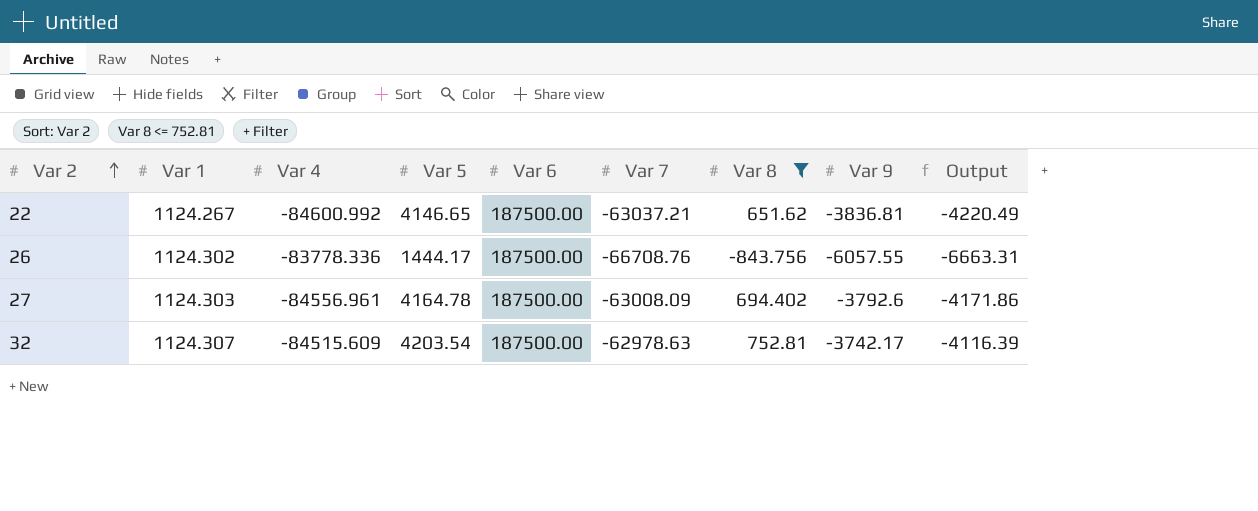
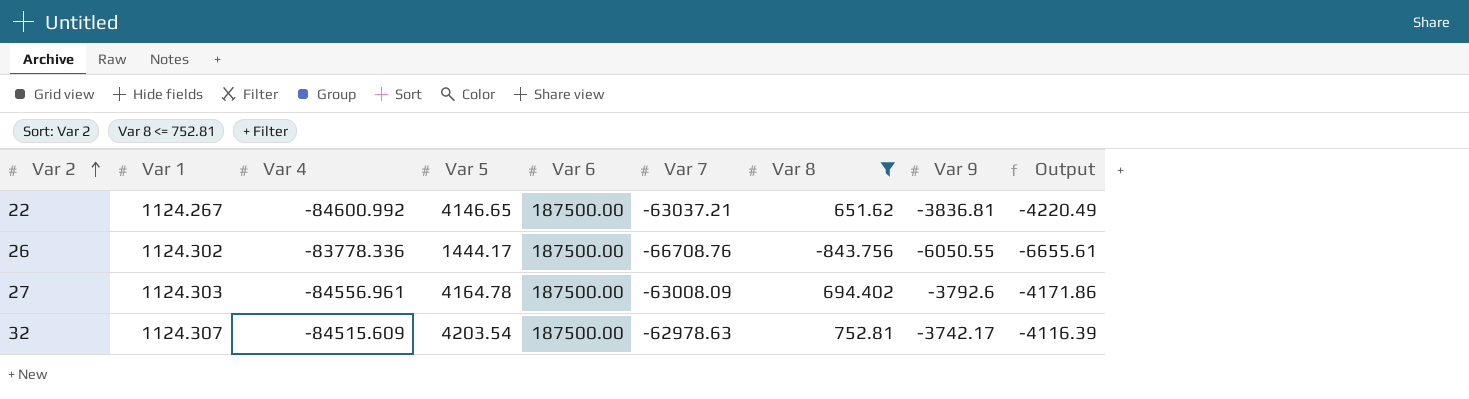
26 | Var 9: -6057.55 -> -6050.55
26 | Output: -6663.31 -> -6655.61

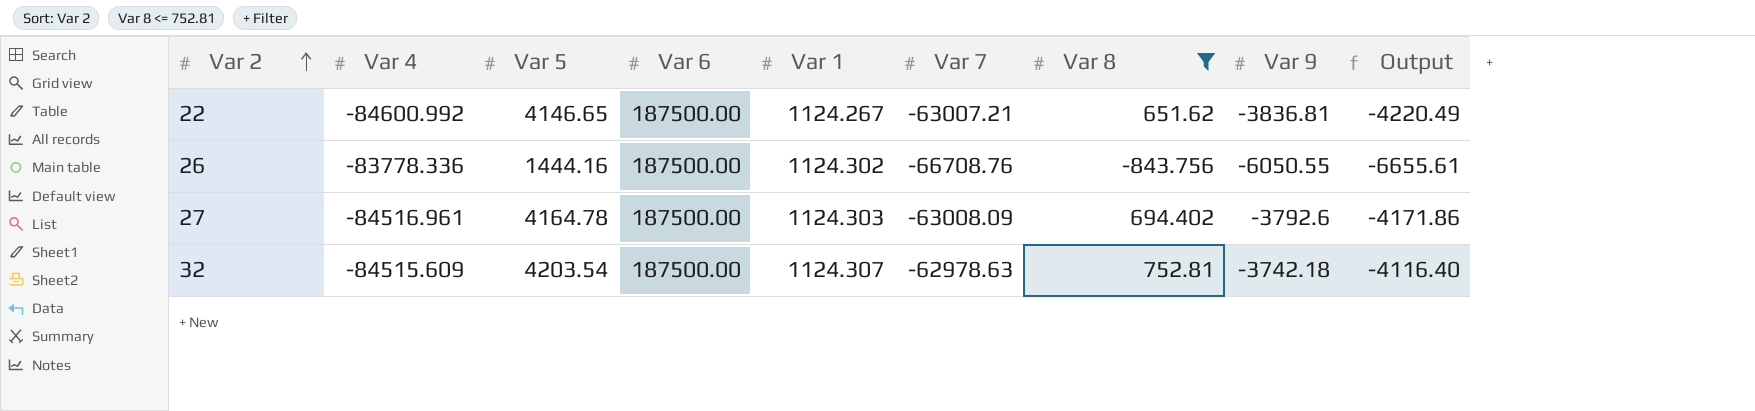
column Var 1 | position: 2 -> 5
22 | Var 7: -63037.21 -> -63007.21
26 | Var 5: 1444.17 -> 1444.16
27 | Var 4: -84556.961 -> -84516.961
32 | Var 9: -3742.17 -> -3742.18
32 | Output: -4116.39 -> -4116.40

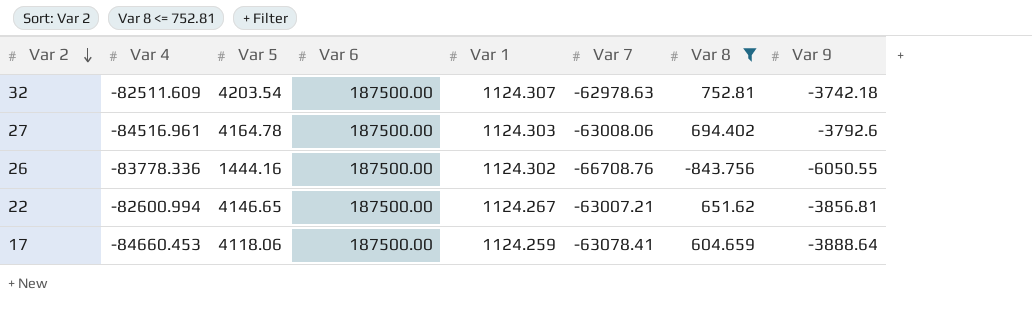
row order: Var 2 ascending -> Var 2 descending
column Output | formula: [Var 9] * 1.1 -> none
32 | Var 4: -84515.609 -> -82511.609
27 | Var 7: -63008.09 -> -63008.06
22 | Var 4: -84600.992 -> -82600.994
22 | Var 9: -3836.81 -> -3856.81
row 17: none -> -84660.453 | 4118.06 | 187500.00 | 1124.259 | -63078.41 | 604.659 | -3888.64

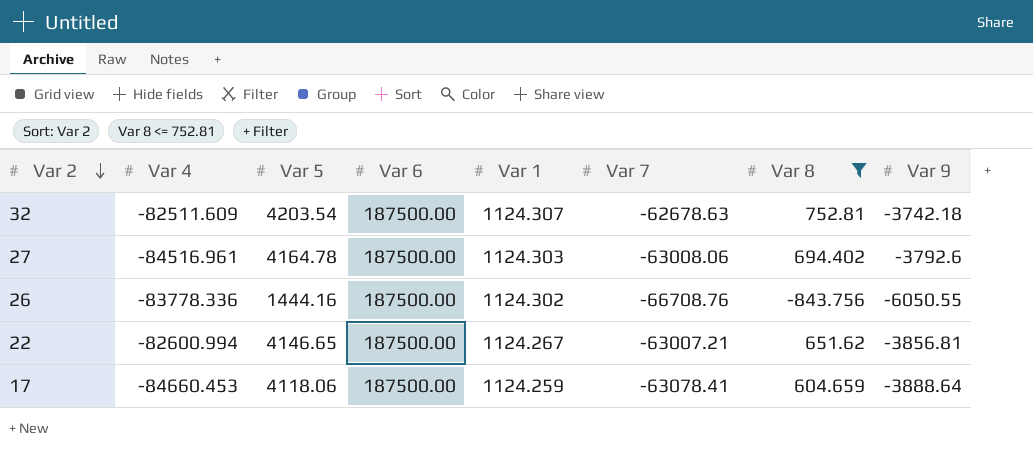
32 | Var 7: -62978.63 -> -62678.63

